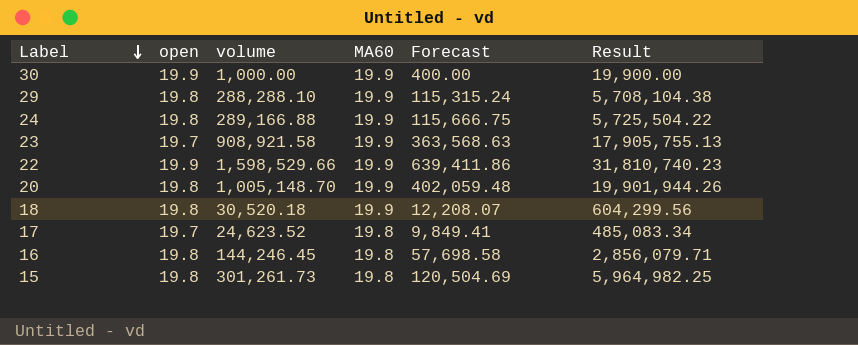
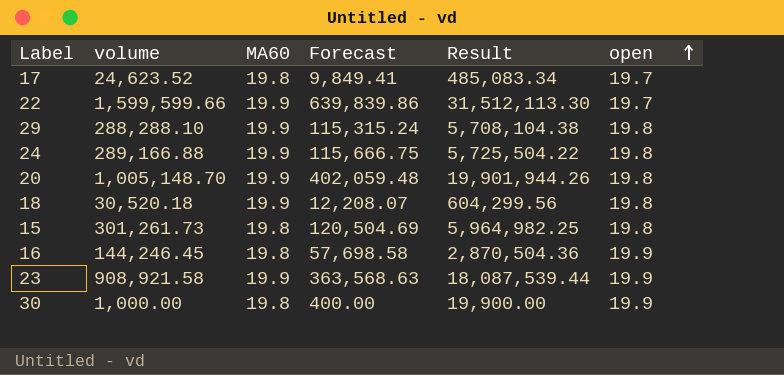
row order: Label descending -> open ascending
column open | position: 2 -> 6
22 | volume: 1,598,529.66 -> 1,599,599.66
22 | Forecast: 639,411.86 -> 639,839.86
22 | Result: 31,810,740.23 -> 31,512,113.30
22 | open: 19.9 -> 19.7
16 | Result: 2,856,079.71 -> 2,870,504.36
16 | open: 19.8 -> 19.9
23 | Result: 17,905,755.13 -> 18,087,539.44
23 | open: 19.7 -> 19.9
30 | MA60: 19.9 -> 19.8

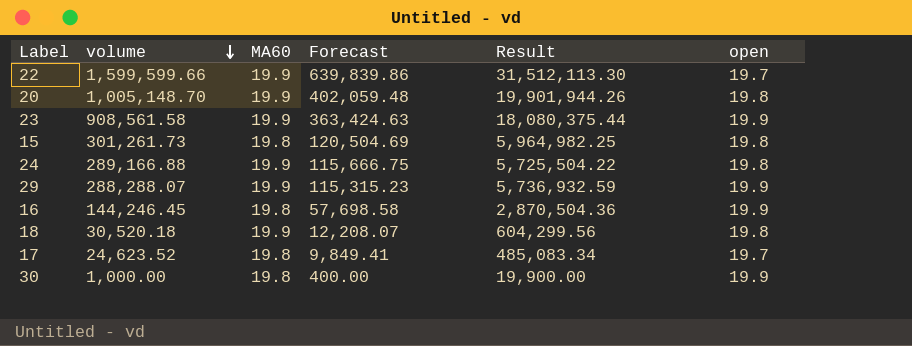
row order: open ascending -> volume descending
23 | volume: 908,921.58 -> 908,561.58
23 | Forecast: 363,568.63 -> 363,424.63
23 | Result: 18,087,539.44 -> 18,080,375.44
29 | volume: 288,288.10 -> 288,288.07
29 | Forecast: 115,315.24 -> 115,315.23
29 | Result: 5,708,104.38 -> 5,736,932.59
29 | open: 19.8 -> 19.9

